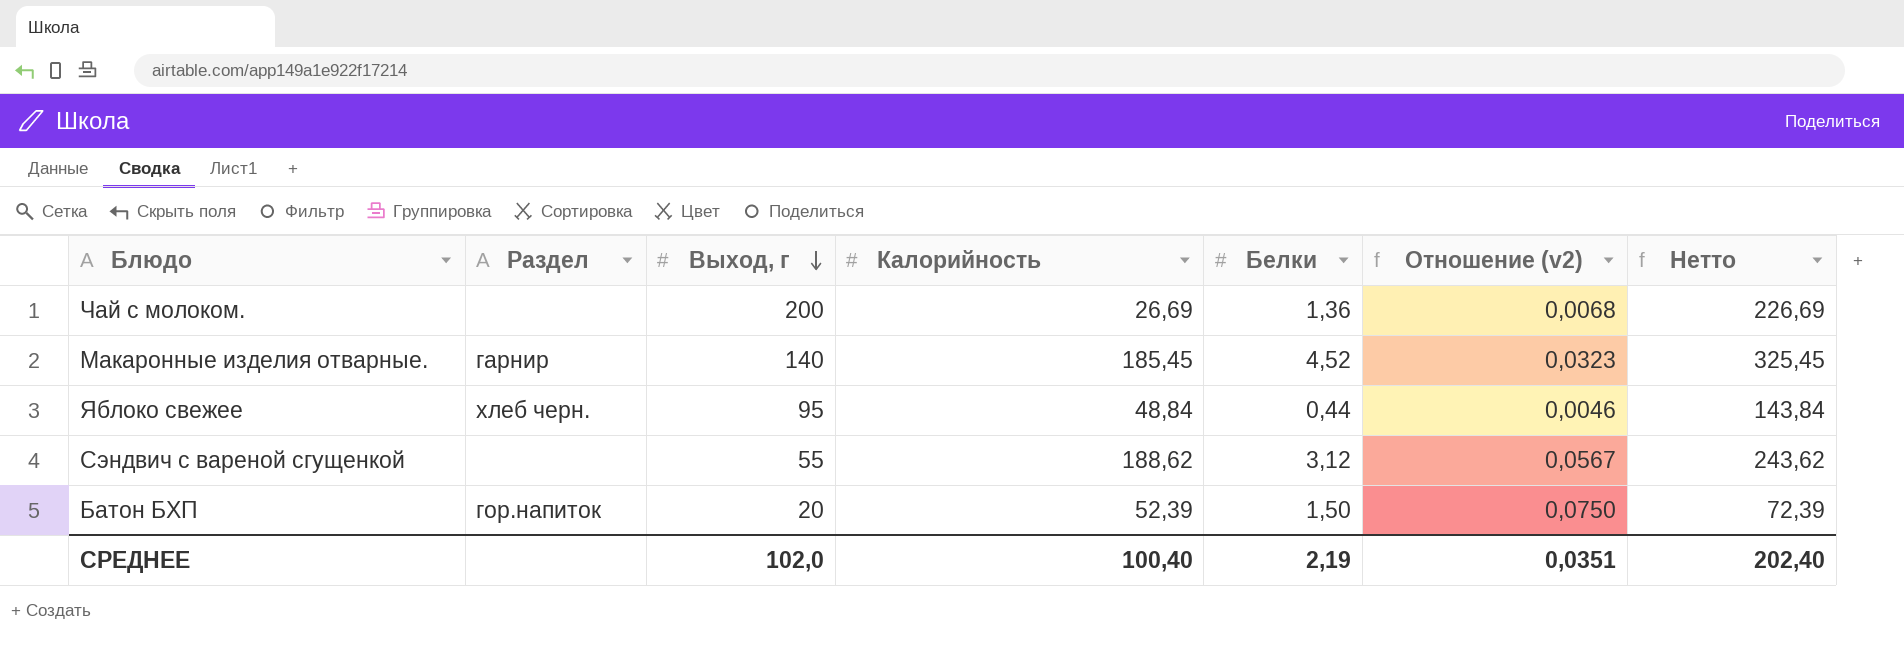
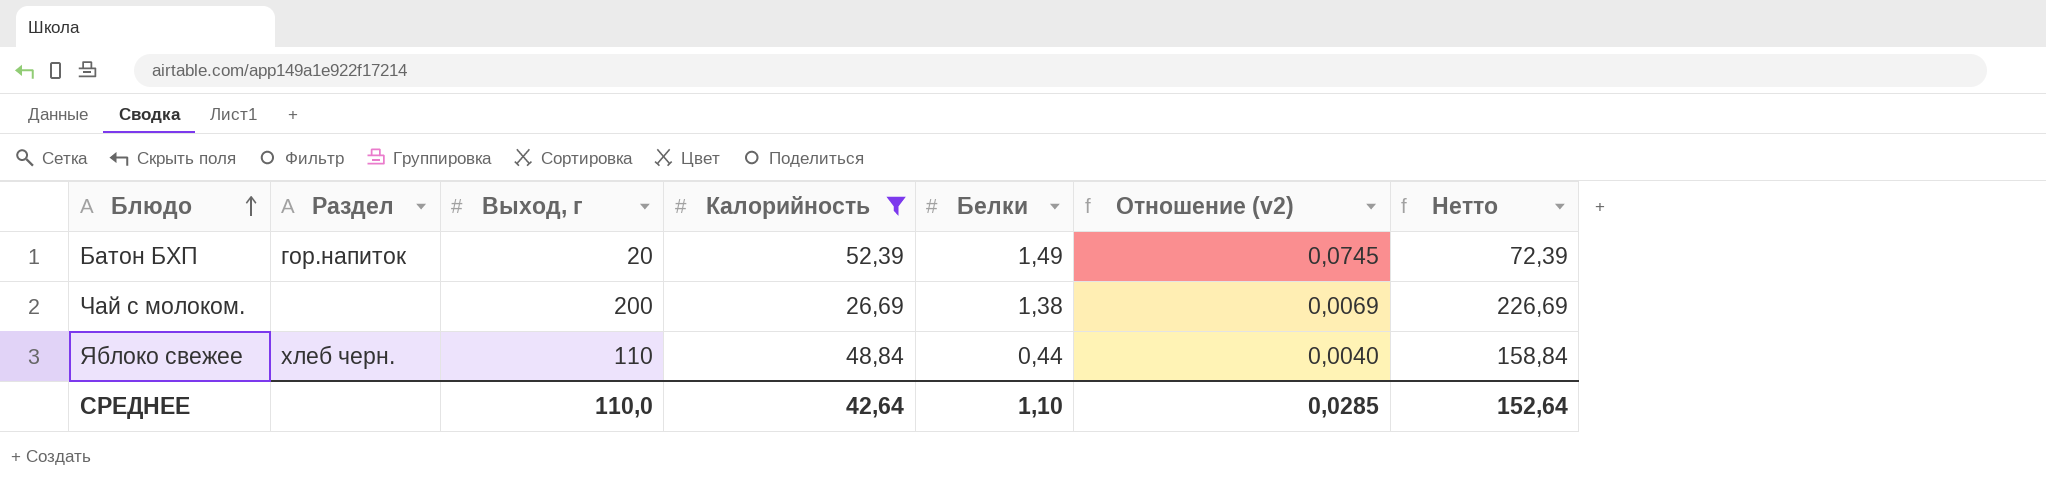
filter: none -> Калорийность <= 52,39
row order: Выход, г descending -> Блюдо ascending
Батон БХП | Белки: 1,50 -> 1,49
Батон БХП | Отношение (v2): 0,0750 -> 0,0745
Чай с молоком. | Белки: 1,36 -> 1,38
Чай с молоком. | Отношение (v2): 0,0068 -> 0,0069
Яблоко свежее | Выход, г: 95 -> 110
Яблоко свежее | Отношение (v2): 0,0046 -> 0,0040
Яблоко свежее | Нетто: 143,84 -> 158,84
СРЕДНЕЕ | Выход, г: 102,0 -> 110,0
СРЕДНЕЕ | Калорийность: 100,40 -> 42,64
СРЕДНЕЕ | Белки: 2,19 -> 1,10
СРЕДНЕЕ | Отношение (v2): 0,0351 -> 0,0285
СРЕДНЕЕ | Нетто: 202,40 -> 152,64

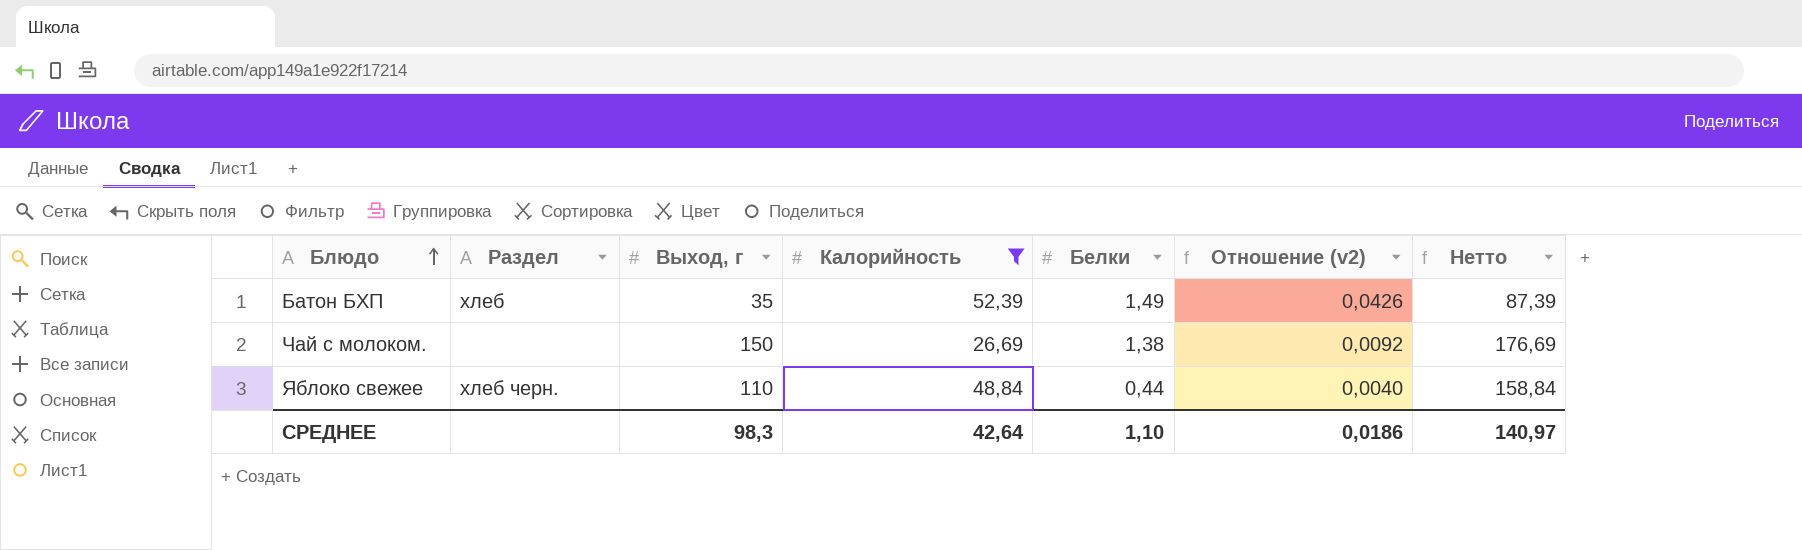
Батон БХП | Раздел: гор.напиток -> хлеб
Батон БХП | Выход, г: 20 -> 35
Батон БХП | Отношение (v2): 0,0745 -> 0,0426
Батон БХП | Нетто: 72,39 -> 87,39
Чай с молоком. | Выход, г: 200 -> 150
Чай с молоком. | Отношение (v2): 0,0069 -> 0,0092
Чай с молоком. | Нетто: 226,69 -> 176,69
СРЕДНЕЕ | Выход, г: 110,0 -> 98,3
СРЕДНЕЕ | Отношение (v2): 0,0285 -> 0,0186
СРЕДНЕЕ | Нетто: 152,64 -> 140,97

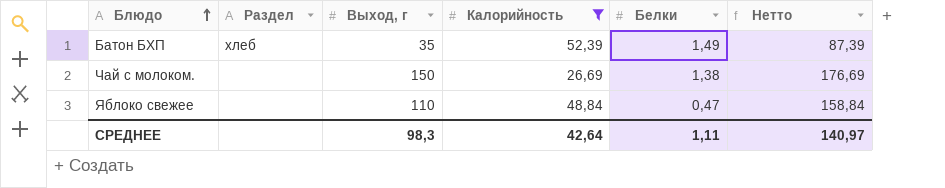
column Отношение (v2) | formula: [Белки] / [Выход, г] -> none
Яблоко свежее | Раздел: хлеб черн. -> none
Яблоко свежее | Белки: 0,44 -> 0,47
СРЕДНЕЕ | Белки: 1,10 -> 1,11

